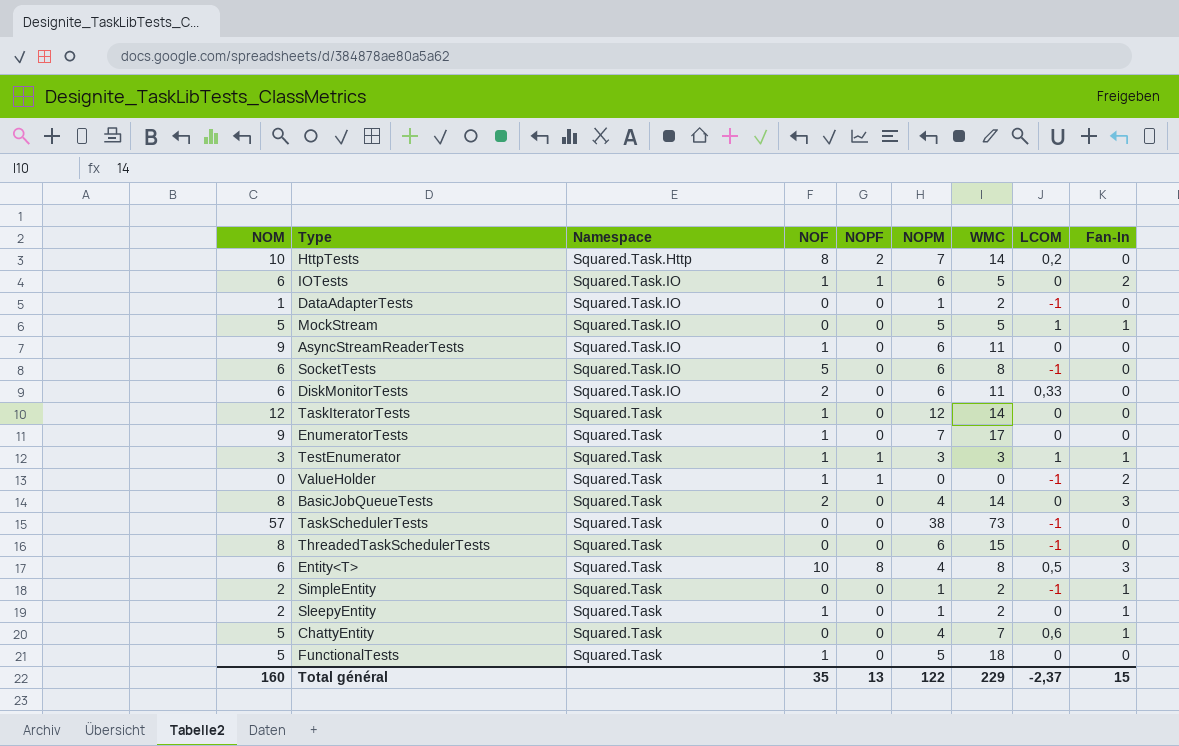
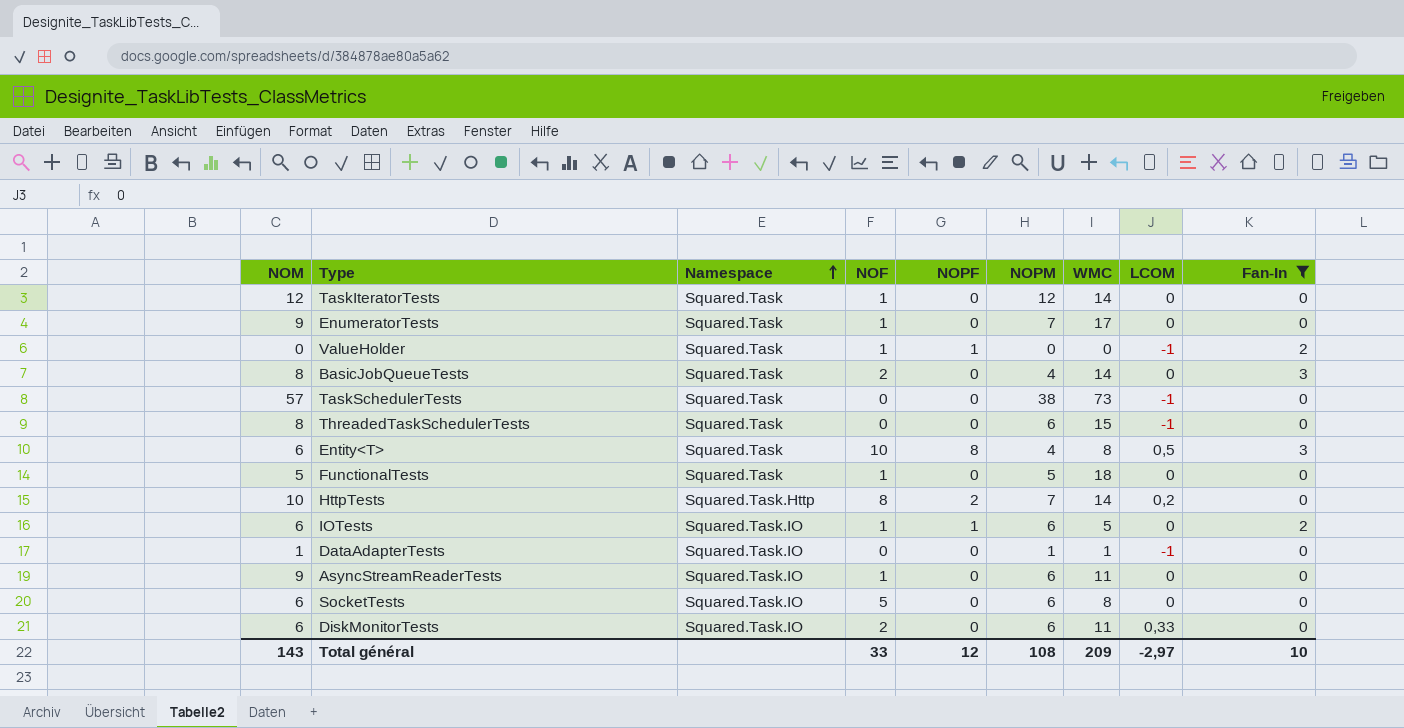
filter: none -> Fan-In != 1
row order: none -> Namespace ascending
DataAdapterTests | WMC: 2 -> 1
SocketTests | LCOM: -1 -> 0
Total général | NOM: 160 -> 143
Total général | NOF: 35 -> 33
Total général | NOPF: 13 -> 12
Total général | NOPM: 122 -> 108
Total général | WMC: 229 -> 209
Total général | LCOM: -2,37 -> -2,97
Total général | Fan-In: 15 -> 10

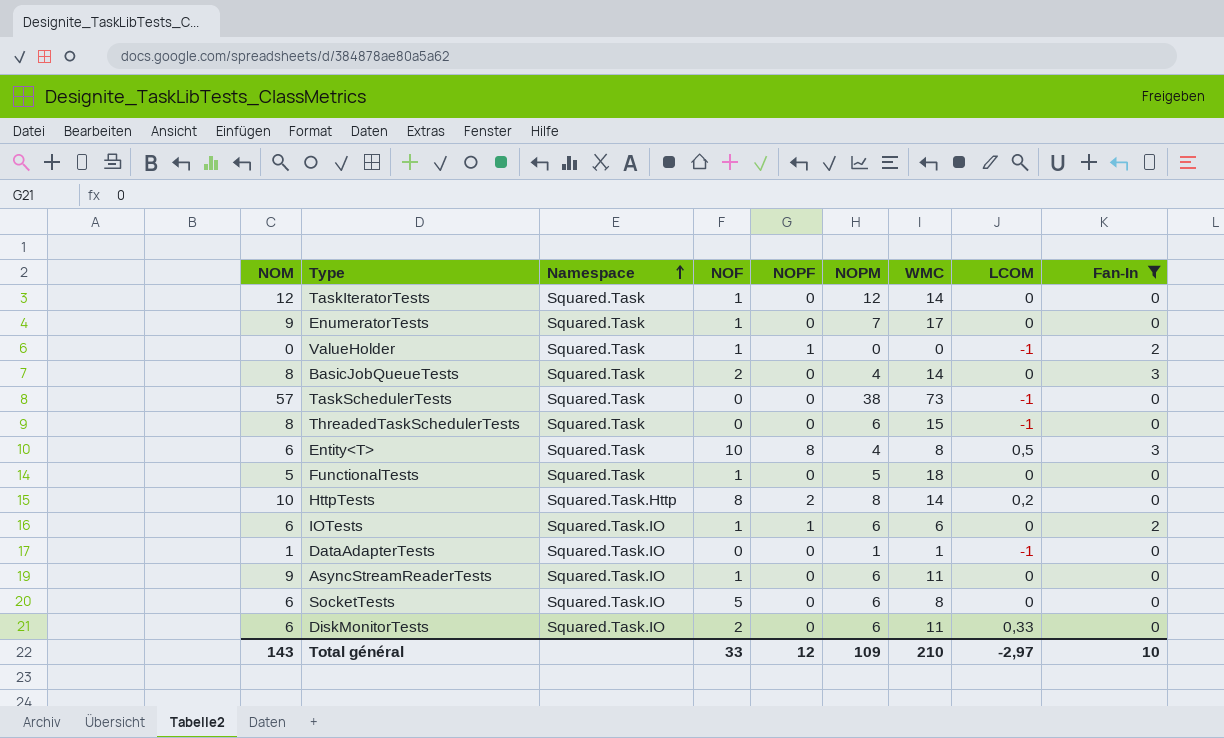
HttpTests | NOPM: 7 -> 8
IOTests | WMC: 5 -> 6
Total général | NOPM: 108 -> 109
Total général | WMC: 209 -> 210

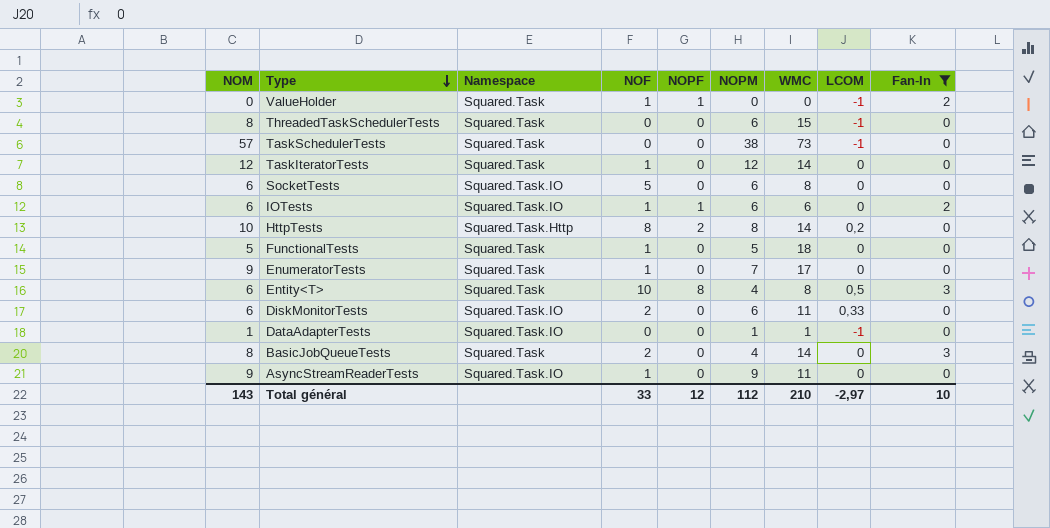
row order: Namespace ascending -> Type descending
AsyncStreamReaderTests | NOPM: 6 -> 9
Total général | NOPM: 109 -> 112

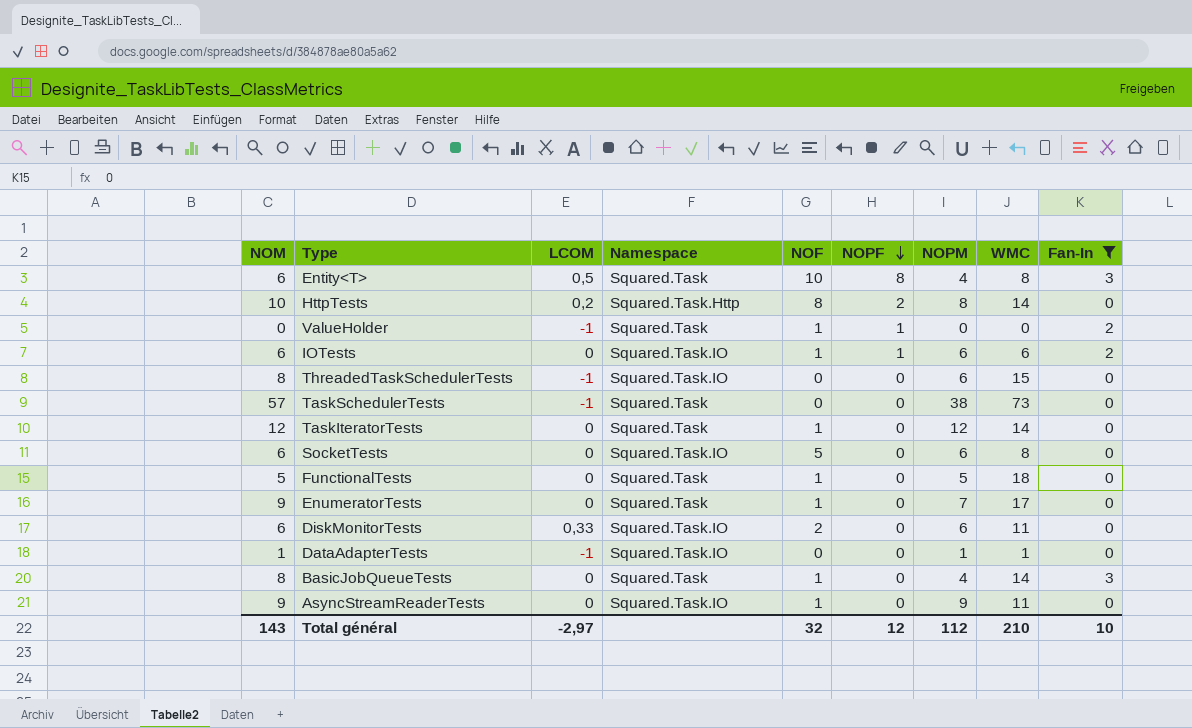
row order: Type descending -> NOPF descending
column LCOM | position: 8 -> 3
ThreadedTaskSchedulerTests | Namespace: Squared.Task -> Squared.Task.IO
BasicJobQueueTests | NOF: 2 -> 1
Total général | NOF: 33 -> 32

